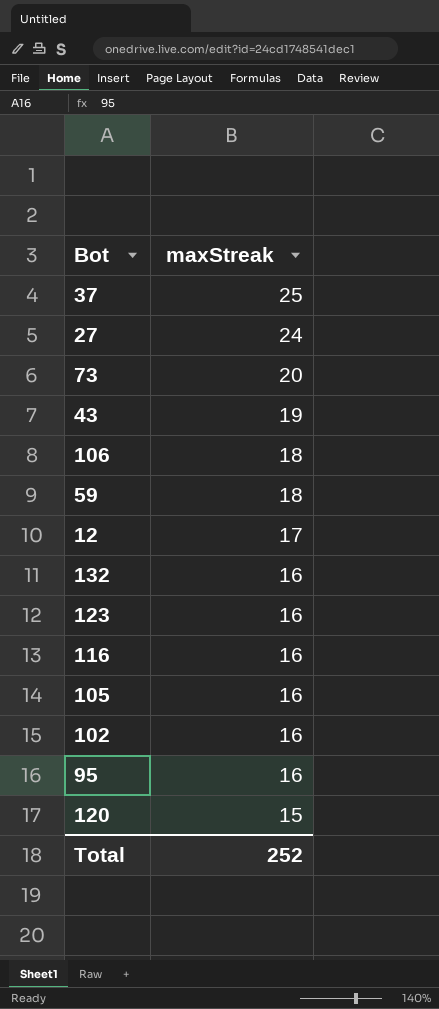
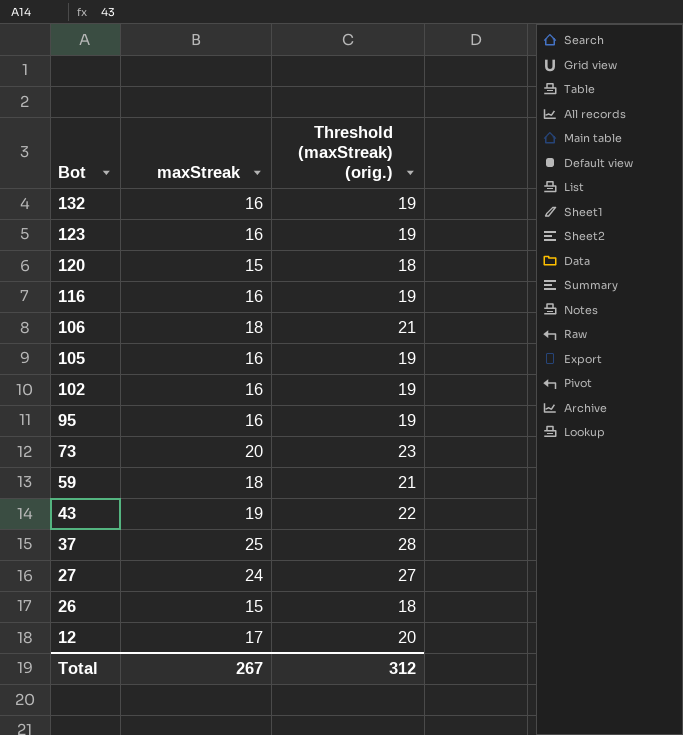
row order: maxStreak descending -> Bot descending
column Threshold (maxStreak) (orig.) | formula: none -> [maxStreak] + 3
row 26: none -> 15 | 18
Total | maxStreak: 252 -> 267

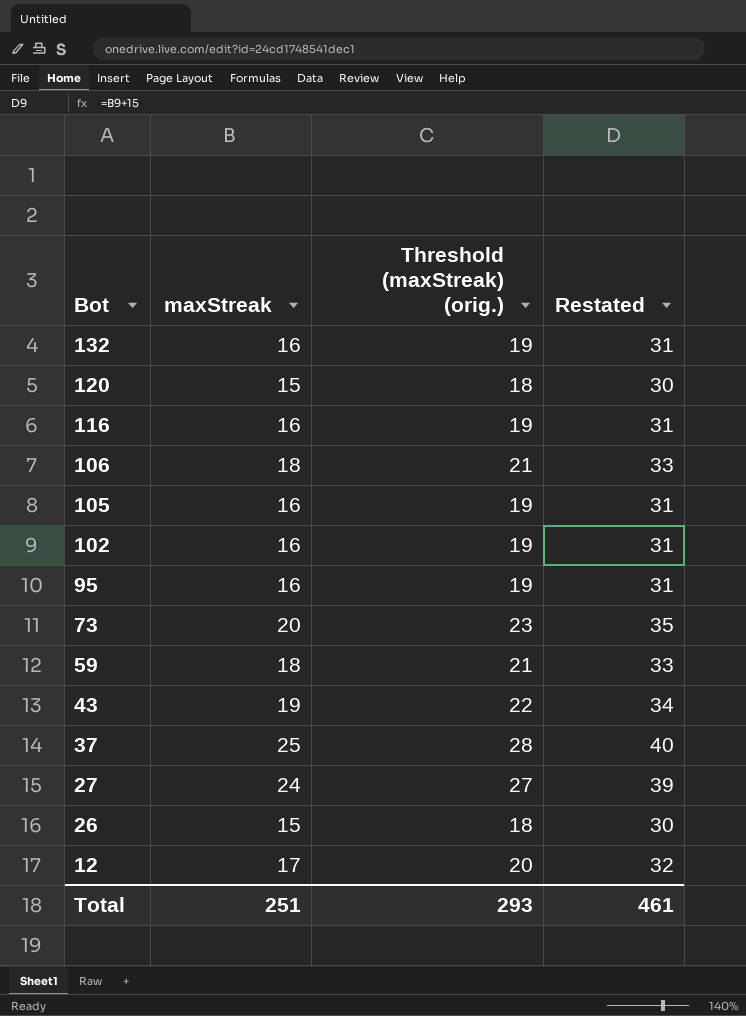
column Restated | formula: none -> [maxStreak] + 15
row 123: 16 | 19 -> none
Total | maxStreak: 267 -> 251
Total | Threshold (maxStreak) (orig.): 312 -> 293

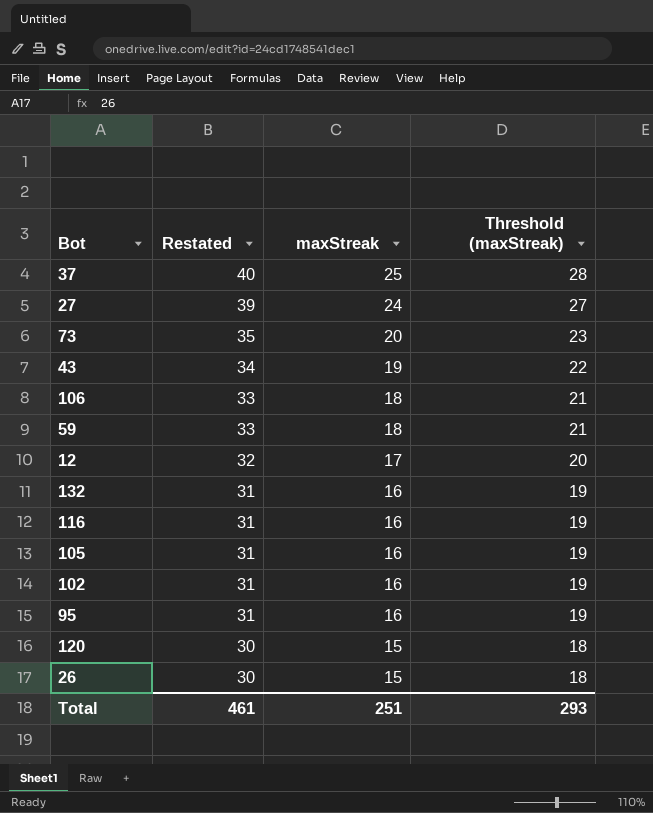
row order: Bot descending -> Restated descending
column Restated | position: 4 -> 2
column name: Threshold (maxStreak) (orig.) -> Threshold (maxStreak)

